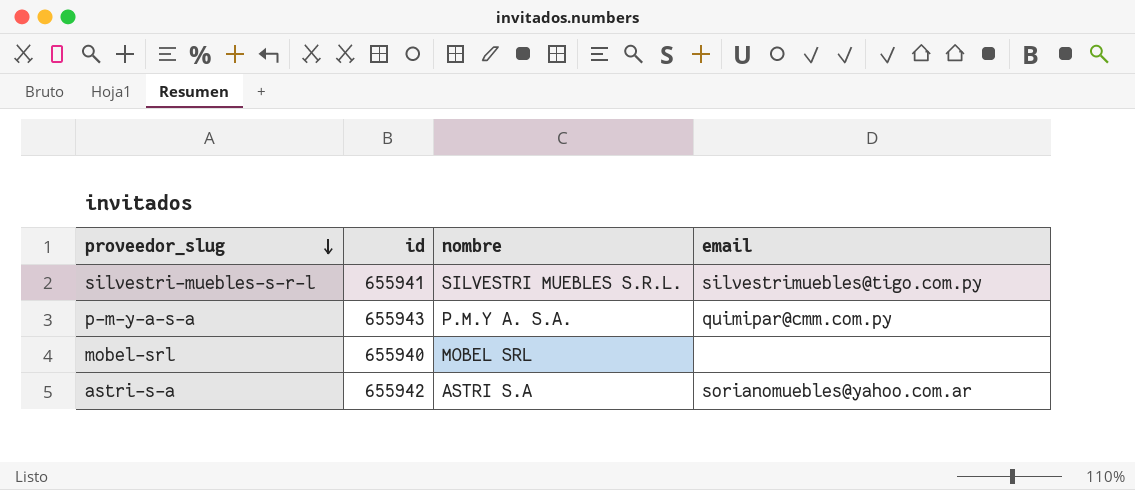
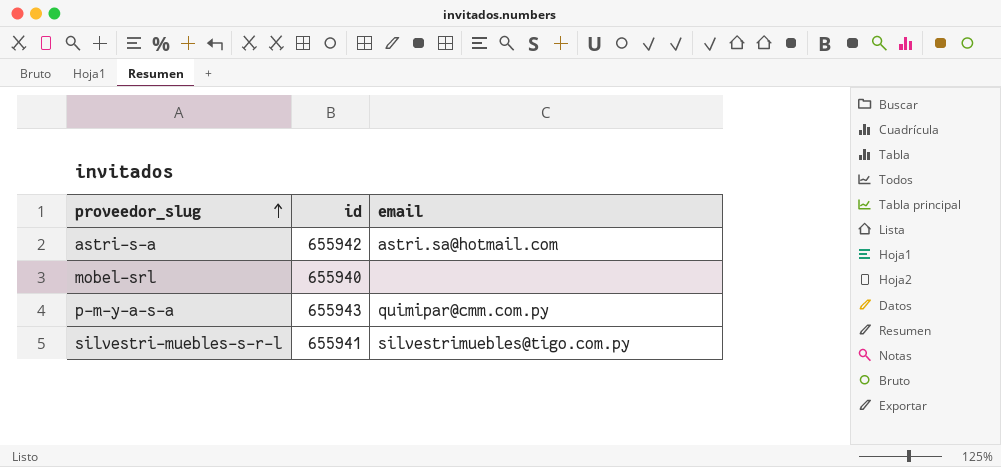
row order: proveedor_slug descending -> proveedor_slug ascending
column nombre | position: 3 -> none
astri-s-a | email: sorianomuebles@yahoo.com.ar -> astri.sa@hotmail.com

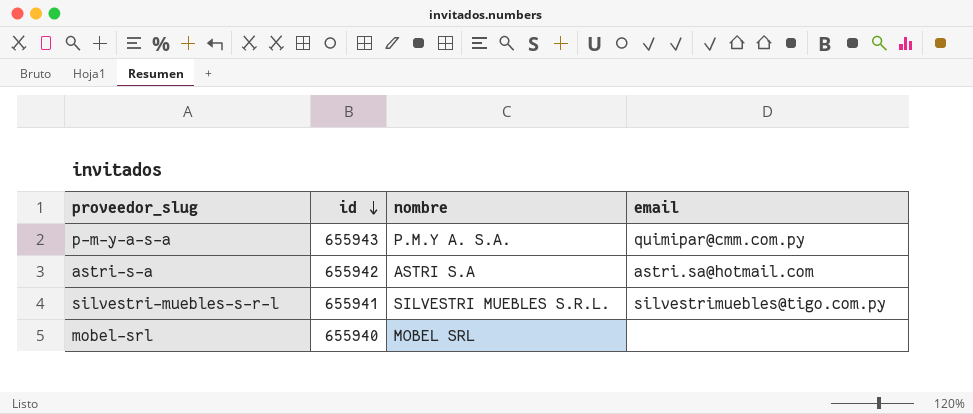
row order: proveedor_slug ascending -> id descending
column nombre | position: none -> 3

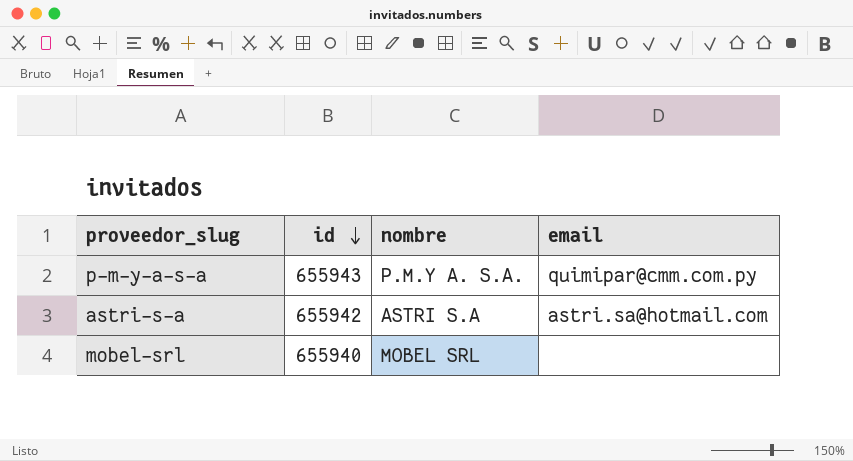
row silvestri-muebles-s-r-l: 655941 | SILVESTRI MUEBLES S.R.L. | silvestrimuebles@tigo.com.py -> none

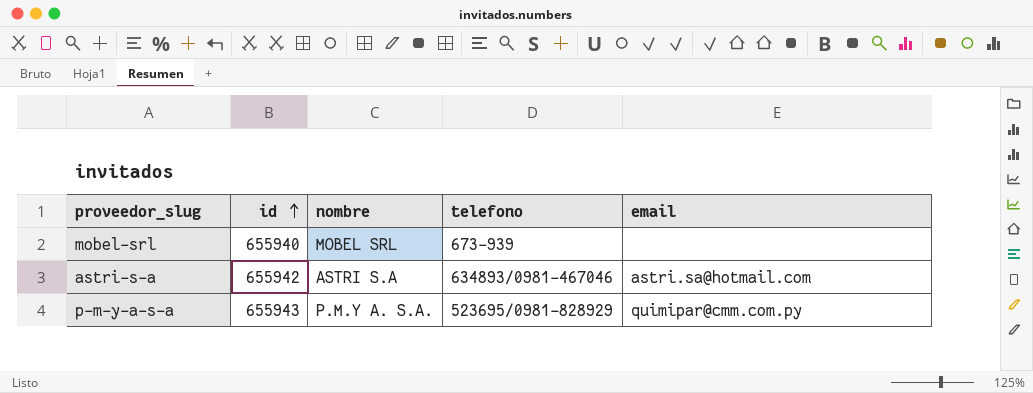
row order: id descending -> id ascending
column telefono | position: none -> 4

